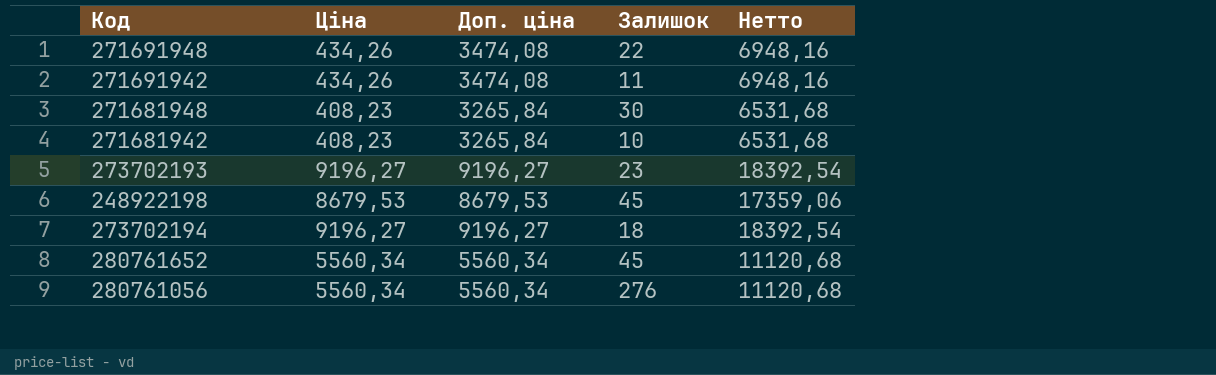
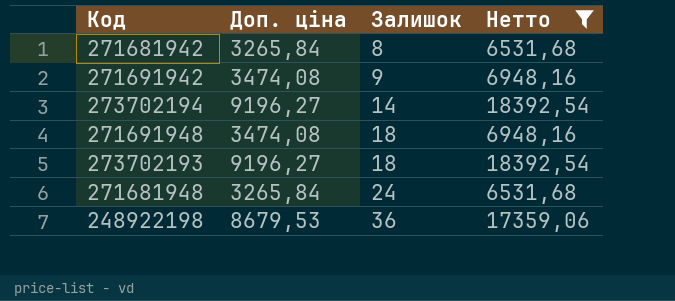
filter: none -> Нетто != 11120,68
row order: none -> Залишок ascending
column Ціна | position: 2 -> none
271681942 | Залишок: 10 -> 8
271691942 | Залишок: 11 -> 9
273702194 | Залишок: 18 -> 14
271691948 | Залишок: 22 -> 18
273702193 | Залишок: 23 -> 18
271681948 | Залишок: 30 -> 24
248922198 | Залишок: 45 -> 36

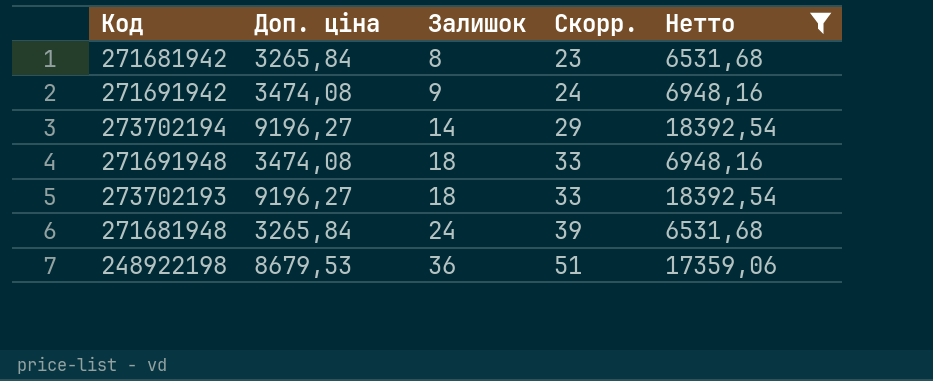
column Скорр. | formula: none -> [Залишок] + 15

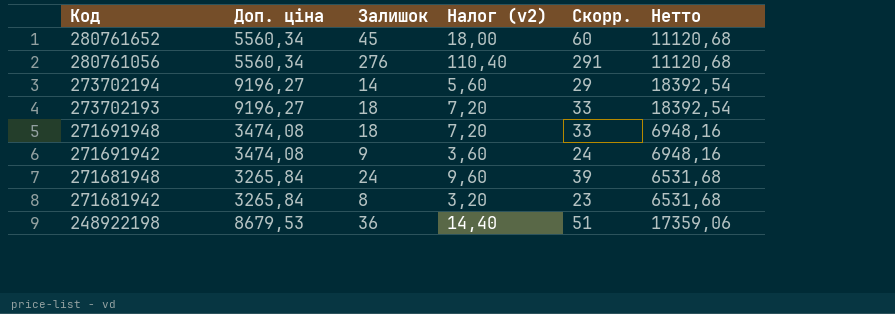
filter: Нетто != 11120,68 -> none
row order: Залишок ascending -> Код descending
column Налог (v2) | formula: none -> [Залишок] * 0,4

